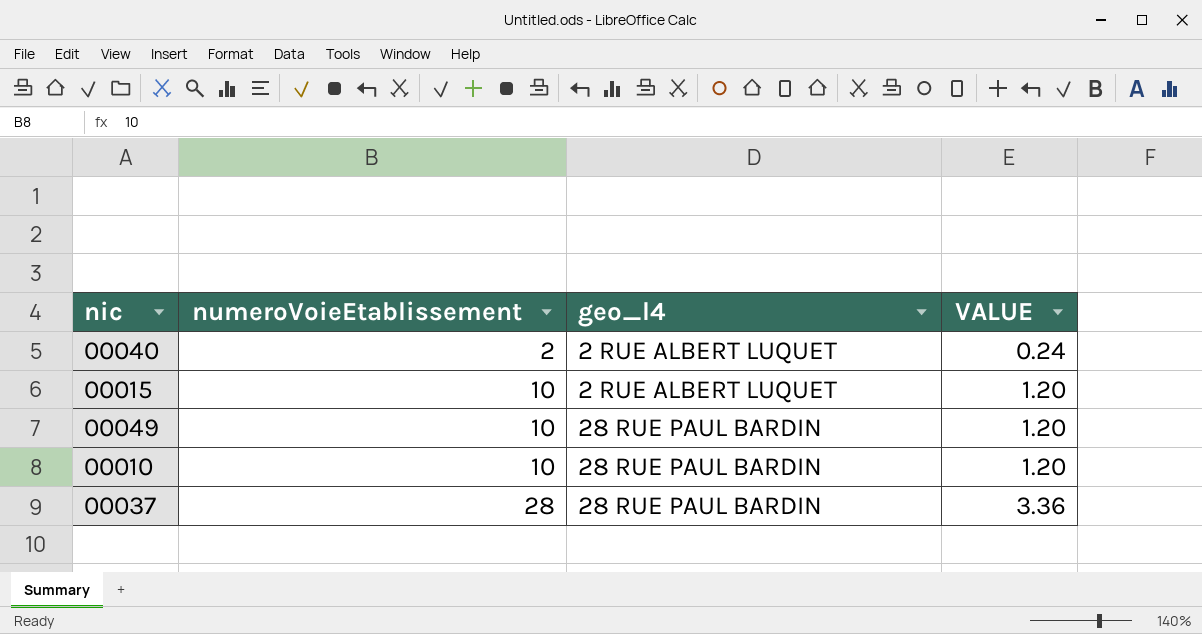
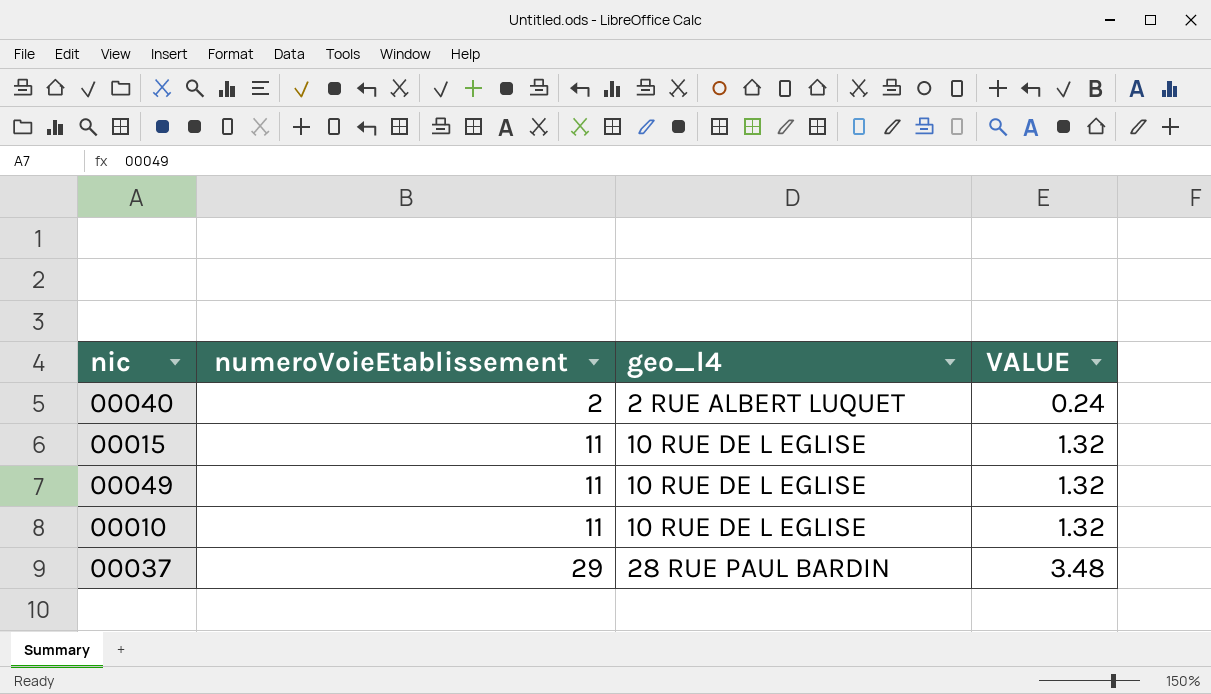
00015 | numeroVoieEtablissement: 10 -> 11
00015 | geo_l4: 2 RUE ALBERT LUQUET -> 10 RUE DE L EGLISE
00015 | VALUE: 1.20 -> 1.32
00049 | numeroVoieEtablissement: 10 -> 11
00049 | geo_l4: 28 RUE PAUL BARDIN -> 10 RUE DE L EGLISE
00049 | VALUE: 1.20 -> 1.32
00010 | numeroVoieEtablissement: 10 -> 11
00010 | geo_l4: 28 RUE PAUL BARDIN -> 10 RUE DE L EGLISE
00010 | VALUE: 1.20 -> 1.32
00037 | numeroVoieEtablissement: 28 -> 29
00037 | VALUE: 3.36 -> 3.48

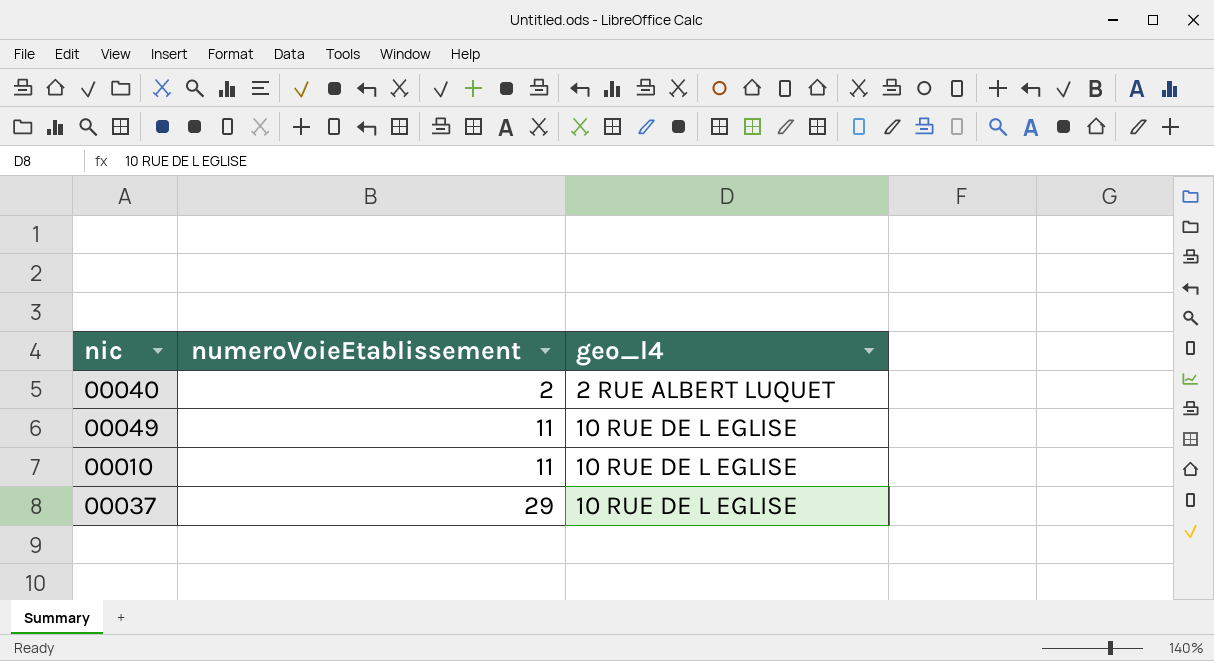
column VALUE | formula: [numeroVoieEtablissement] * 0.12 -> none
row 00015: 11 | 10 RUE DE L EGLISE | 1.32 -> none
00037 | geo_l4: 28 RUE PAUL BARDIN -> 10 RUE DE L EGLISE

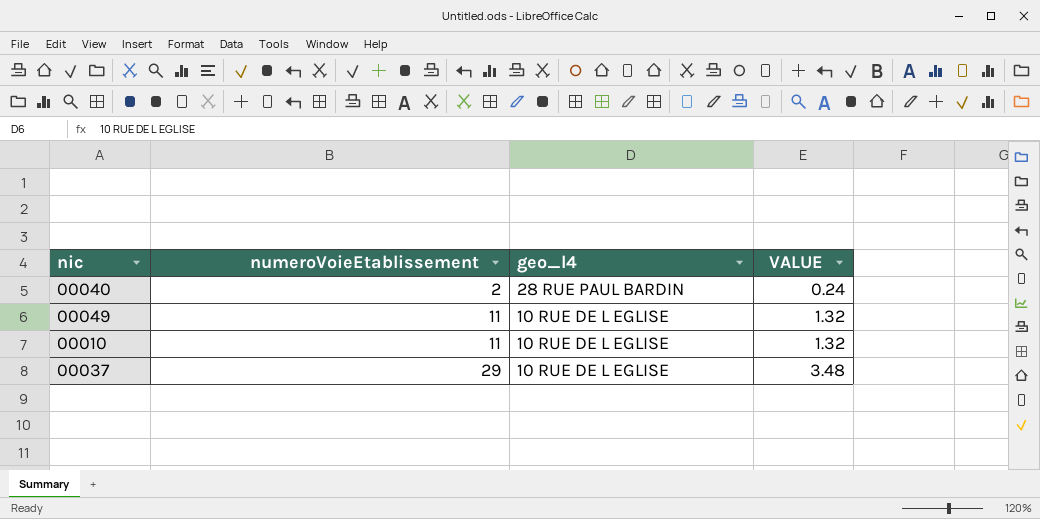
column VALUE | formula: none -> [numeroVoieEtablissement] * 0.12
00040 | geo_l4: 2 RUE ALBERT LUQUET -> 28 RUE PAUL BARDIN

